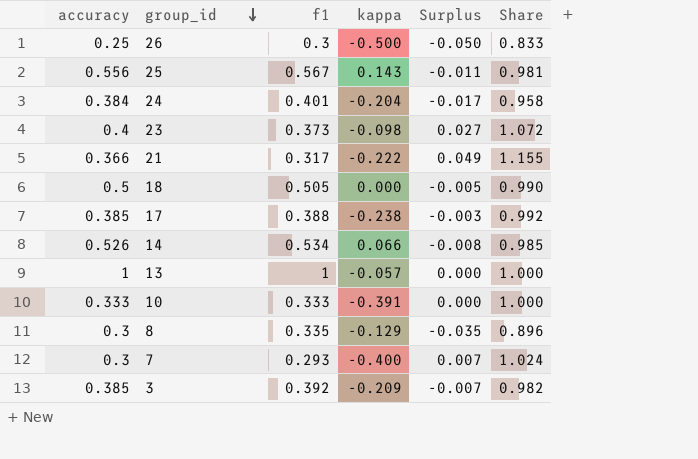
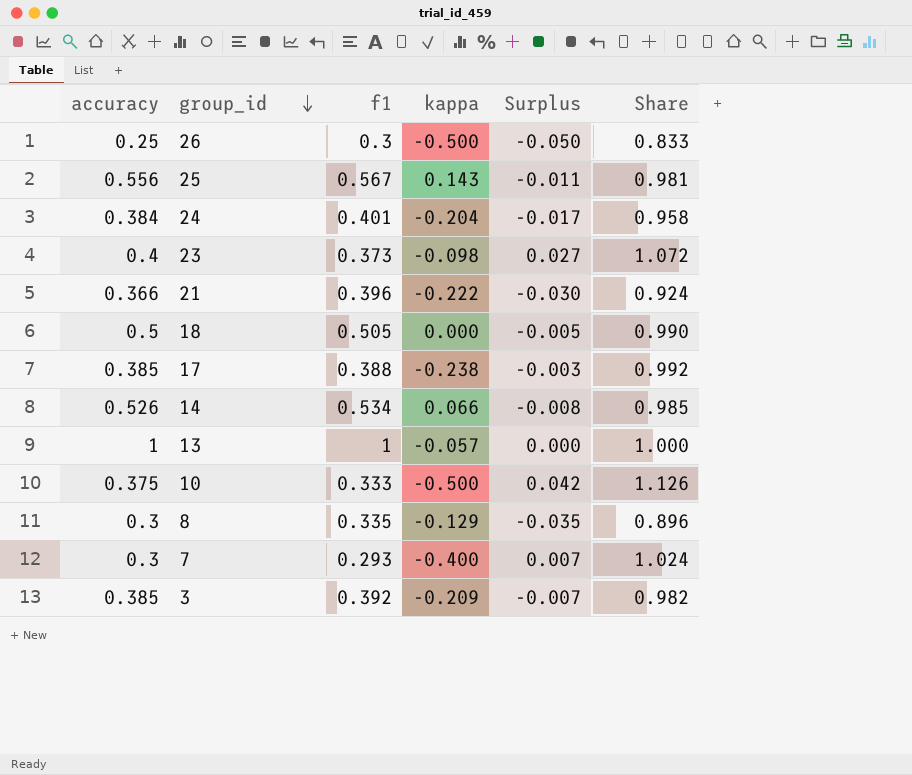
21 | f1: 0.317 -> 0.396
21 | Surplus: 0.049 -> -0.030
21 | Share: 1.155 -> 0.924
10 | accuracy: 0.333 -> 0.375
10 | kappa: -0.391 -> -0.500
10 | Surplus: 0.000 -> 0.042
10 | Share: 1.000 -> 1.126

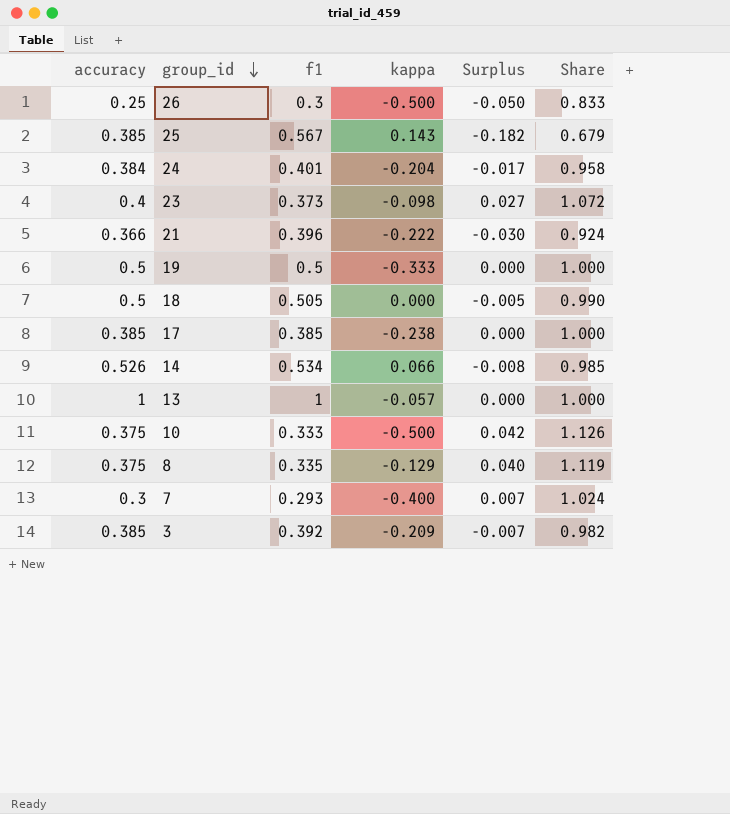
25 | accuracy: 0.556 -> 0.385
25 | Surplus: -0.011 -> -0.182
25 | Share: 0.981 -> 0.679
row 19: none -> 0.5 | 0.5 | -0.333 | 0.000 | 1.000
17 | f1: 0.388 -> 0.385
17 | Surplus: -0.003 -> 0.000
17 | Share: 0.992 -> 1.000
8 | accuracy: 0.3 -> 0.375
8 | Surplus: -0.035 -> 0.040
8 | Share: 0.896 -> 1.119

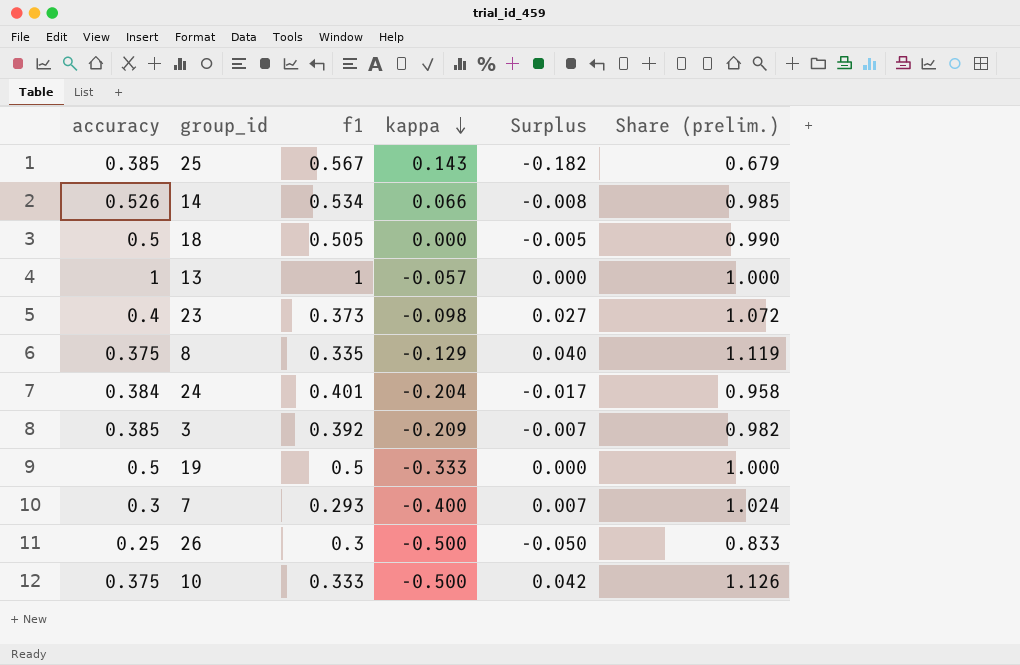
row order: group_id descending -> kappa descending
column name: Share -> Share (prelim.)
row 21: 0.366 | 0.396 | -0.222 | -0.030 | 0.924 -> none
row 17: 0.385 | 0.385 | -0.238 | 0.000 | 1.000 -> none

